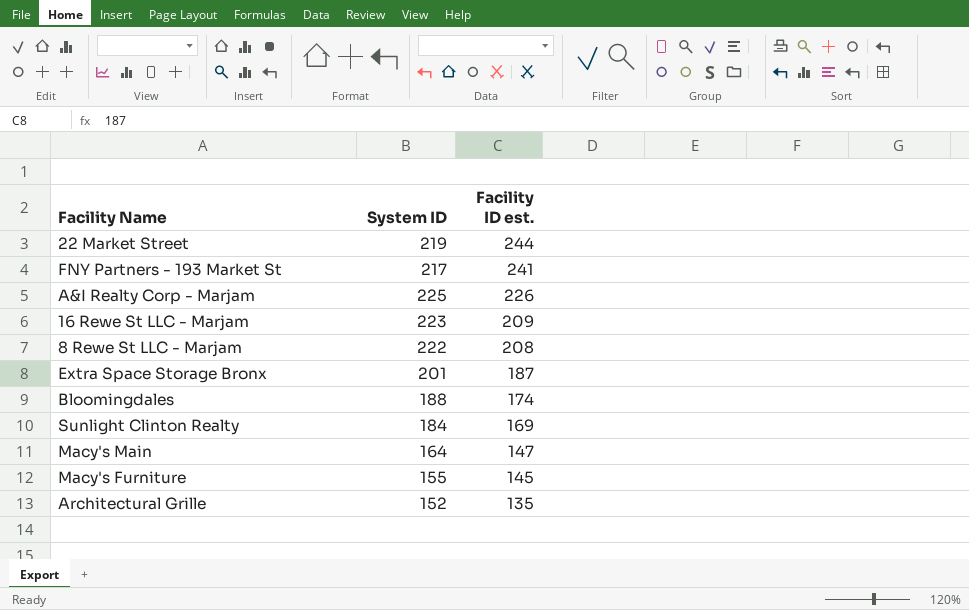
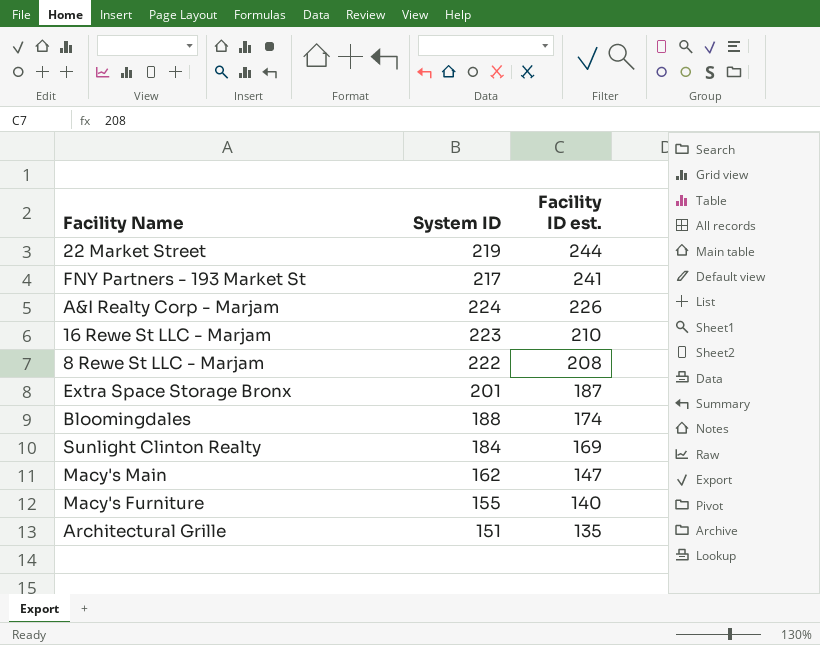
A&I Realty Corp - Marjam | System ID: 225 -> 224
16 Rewe St LLC - Marjam | Facility ID est.: 209 -> 210
Macy's Main | System ID: 164 -> 162
Macy's Furniture | Facility ID est.: 145 -> 140
Architectural Grille | System ID: 152 -> 151

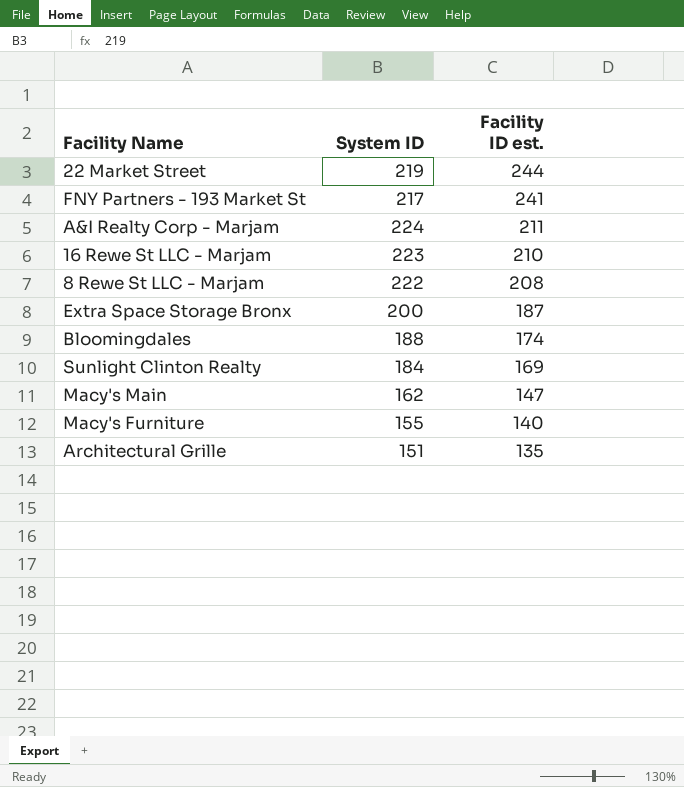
A&I Realty Corp - Marjam | Facility ID est.: 226 -> 211
Extra Space Storage Bronx | System ID: 201 -> 200

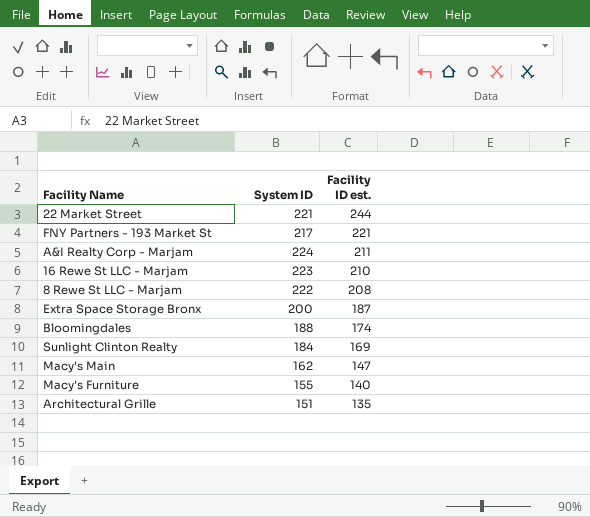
22 Market Street | System ID: 219 -> 221
FNY Partners - 193 Market St | Facility ID est.: 241 -> 221

